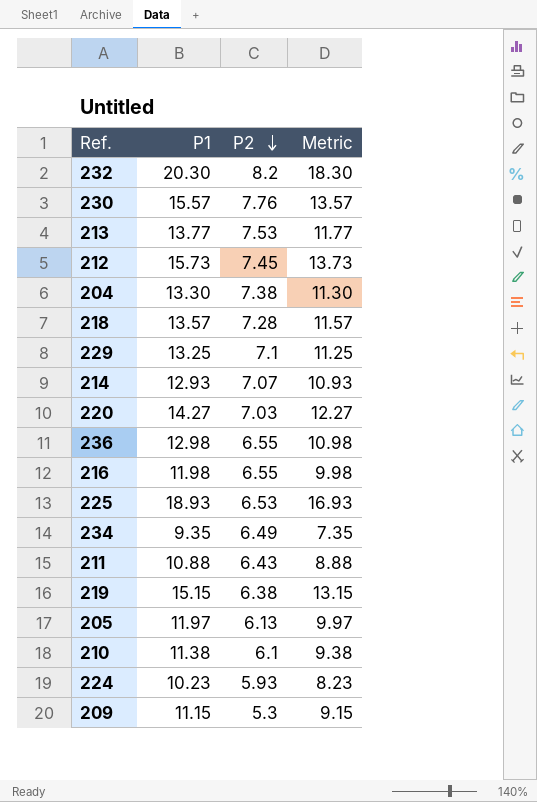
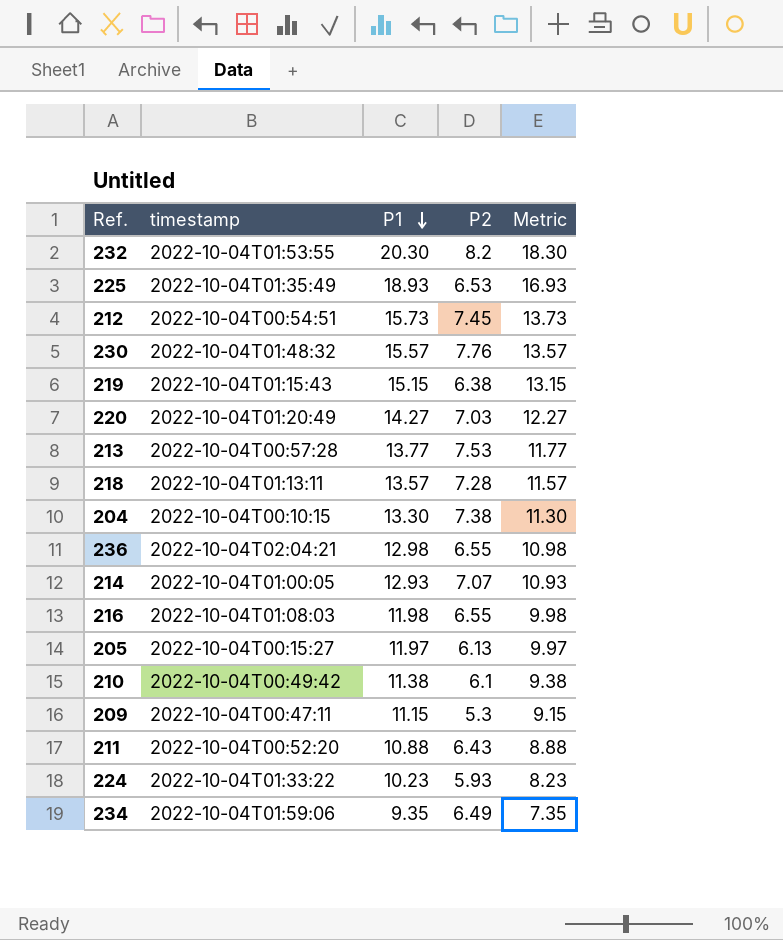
row order: P2 descending -> P1 descending
column timestamp | position: none -> 2
row 229: 13.25 | 7.1 | 11.25 -> none

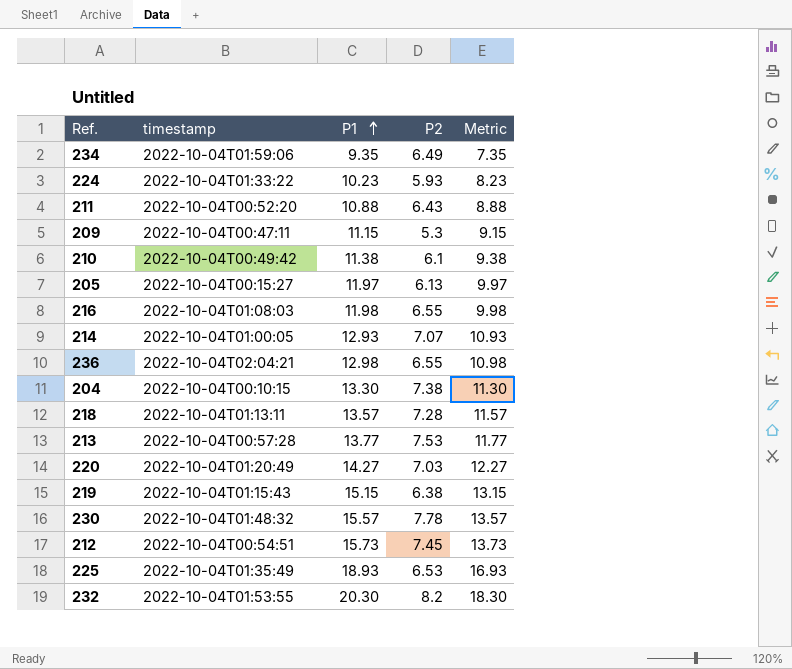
row order: P1 descending -> P1 ascending
230 | P2: 7.76 -> 7.78

